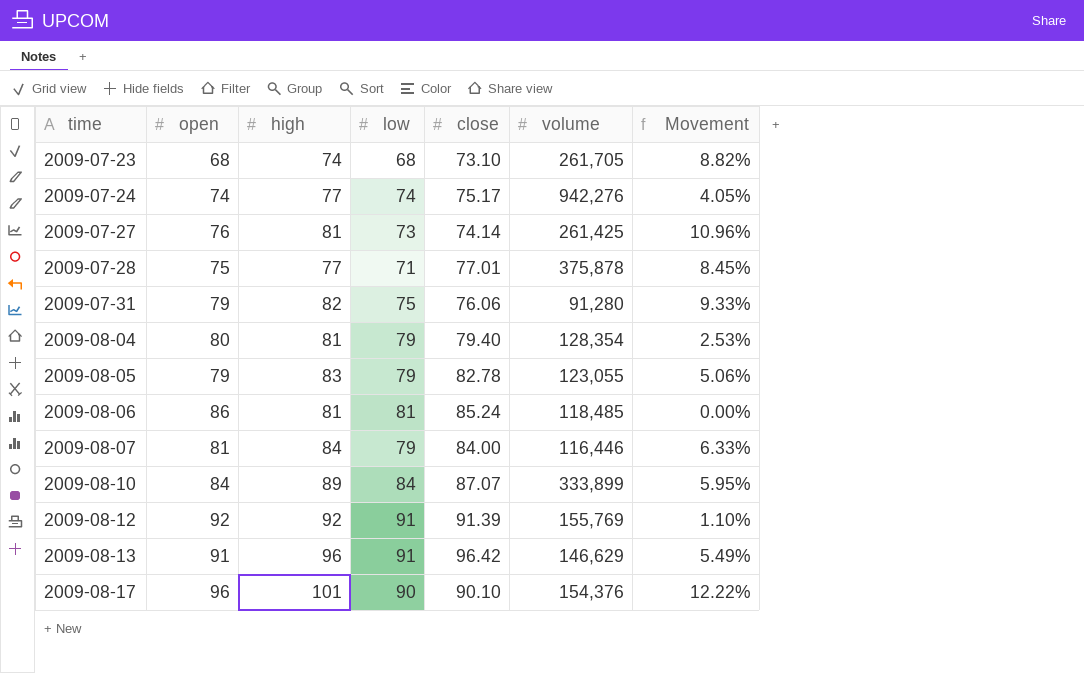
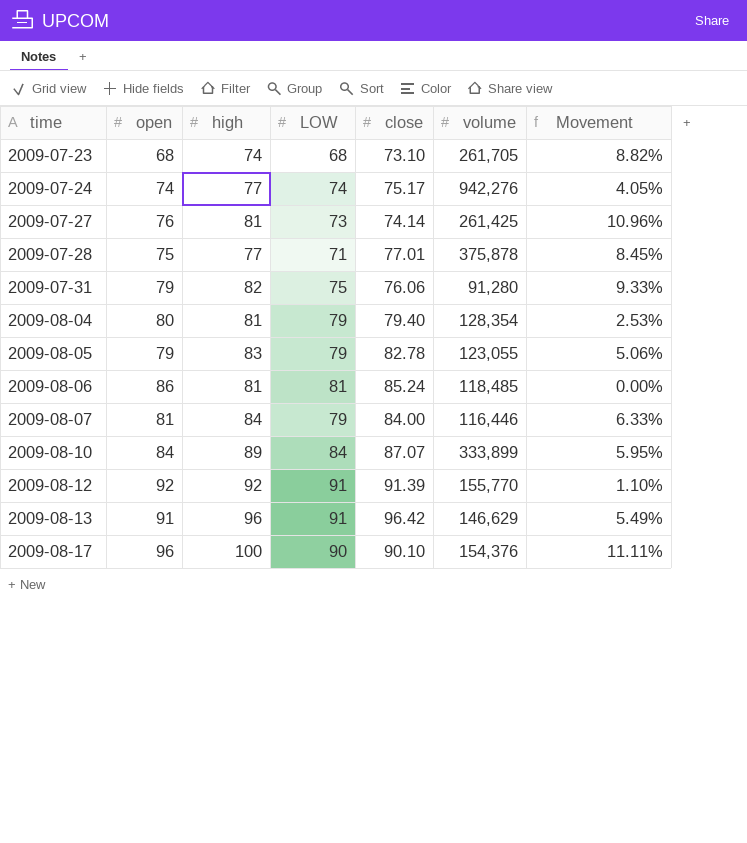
column name: low -> LOW
2009-08-12 | volume: 155,769 -> 155,770
2009-08-17 | high: 101 -> 100
2009-08-17 | Movement: 12.22% -> 11.11%

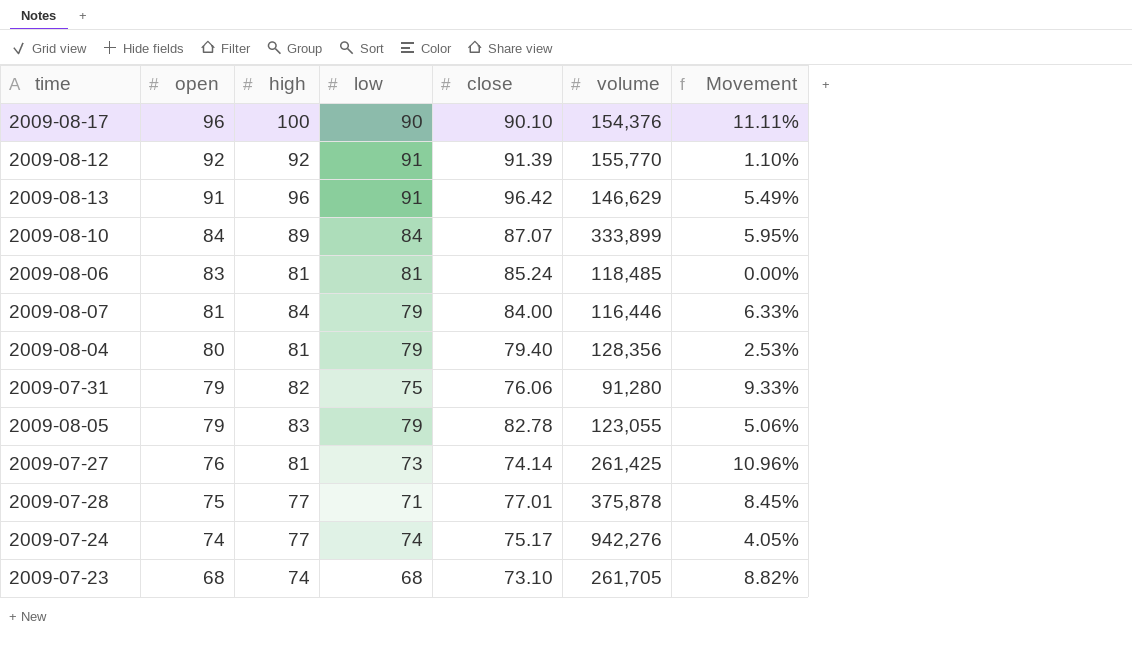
row order: time ascending -> open descending
column name: LOW -> low
2009-08-06 | open: 86 -> 83
2009-08-04 | volume: 128,354 -> 128,356

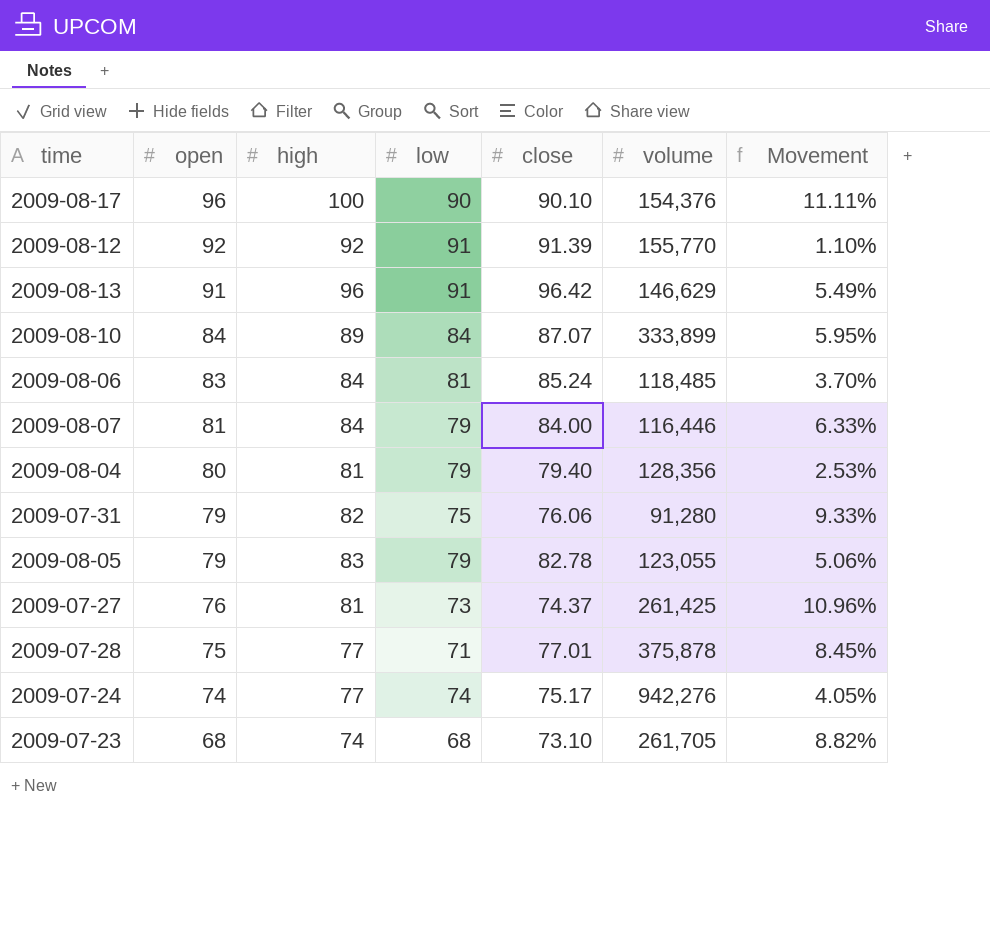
2009-08-06 | high: 81 -> 84
2009-08-06 | Movement: 0.00% -> 3.70%
2009-07-27 | close: 74.14 -> 74.37

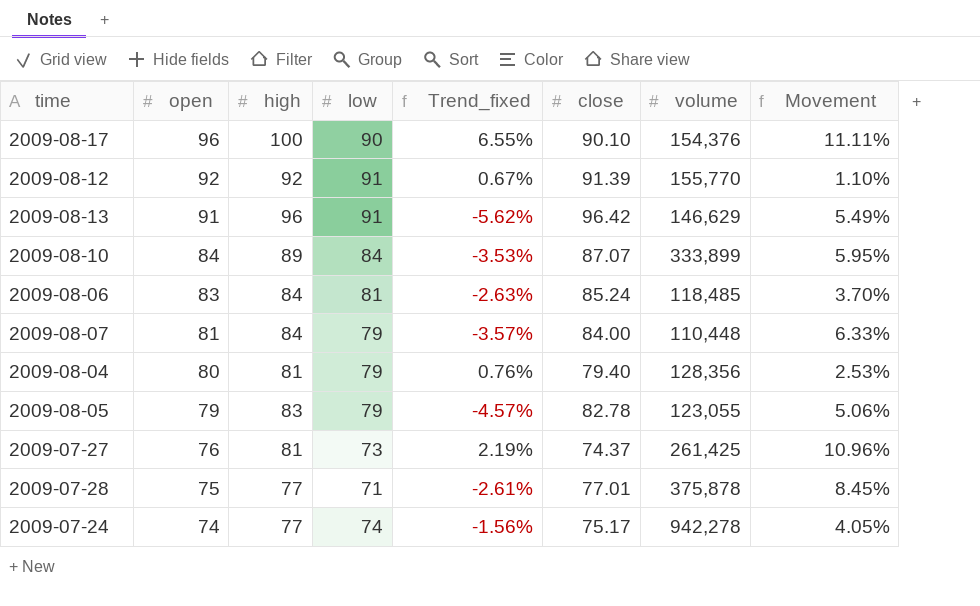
column Trend_fixed | formula: none -> ([open] - [close]) / [close]
row 2009-07-31: 79 | 82 | 75 | 76.06 | 91,280 | 9.33% -> none
row 2009-07-23: 68 | 74 | 68 | 73.10 | 261,705 | 8.82% -> none
2009-08-07 | volume: 116,446 -> 110,448
2009-07-24 | volume: 942,276 -> 942,278

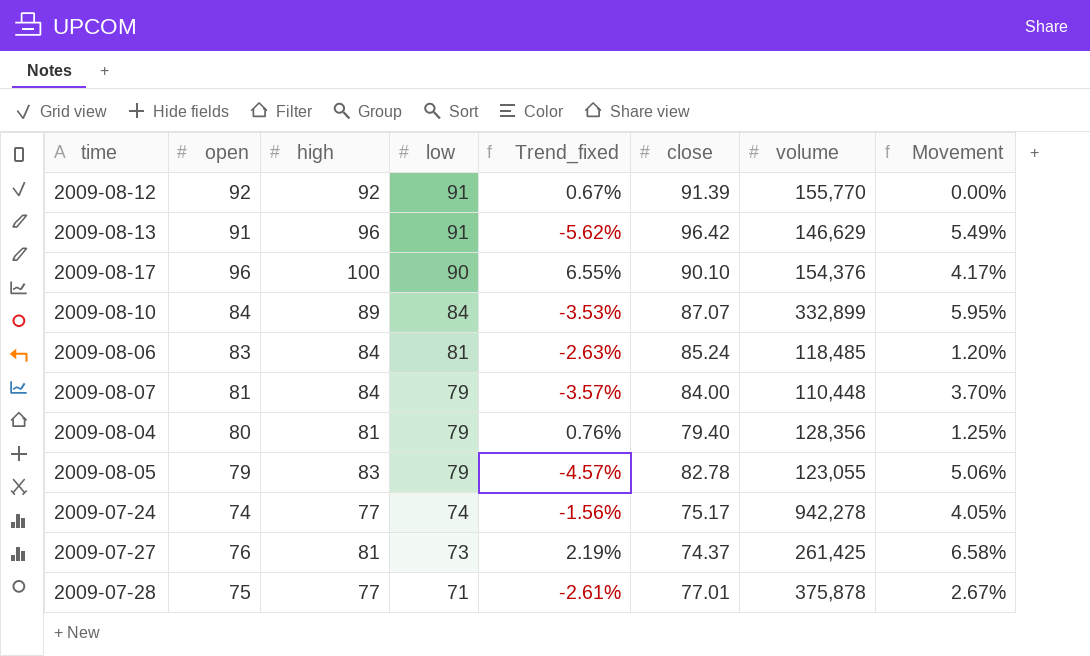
row order: open descending -> low descending
column Movement | formula: ([high] - [low]) / [low] -> ([high] - [open]) / [open]
2009-08-10 | volume: 333,899 -> 332,899

